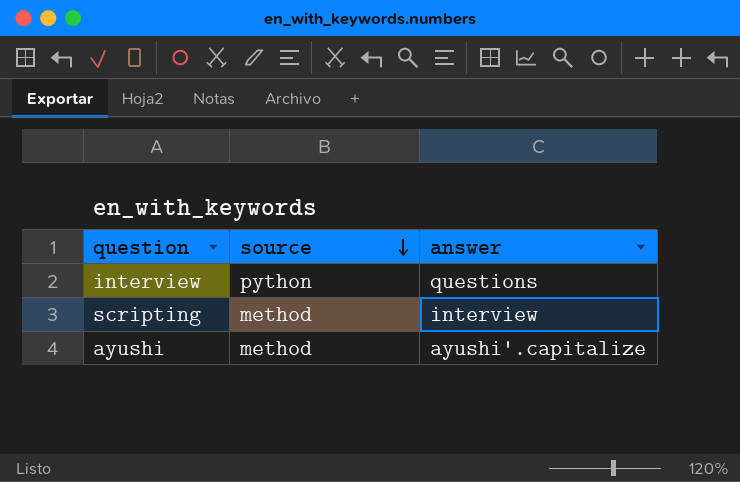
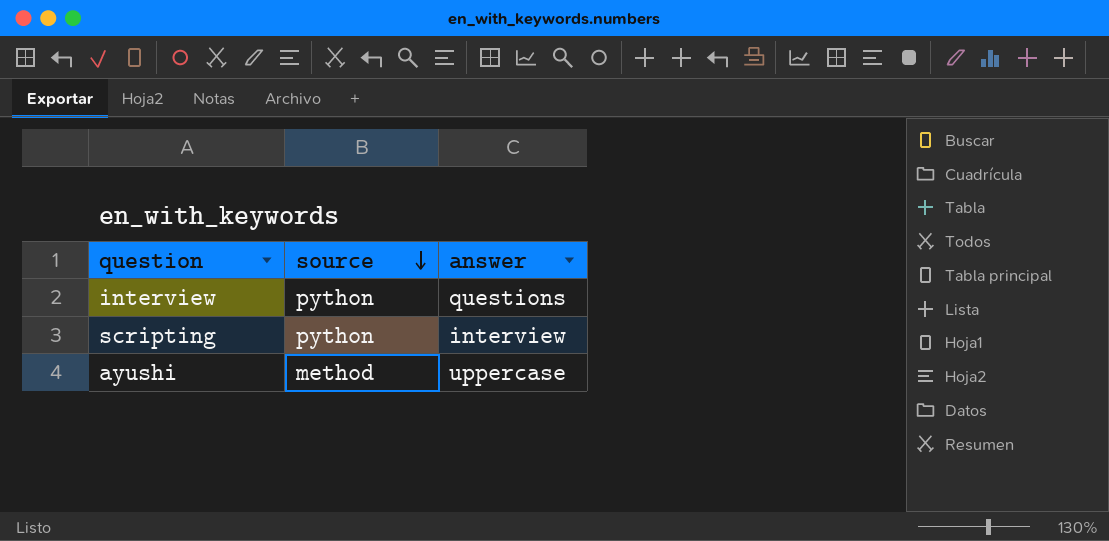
scripting | source: method -> python
ayushi | answer: ayushi'.capitalize -> uppercase

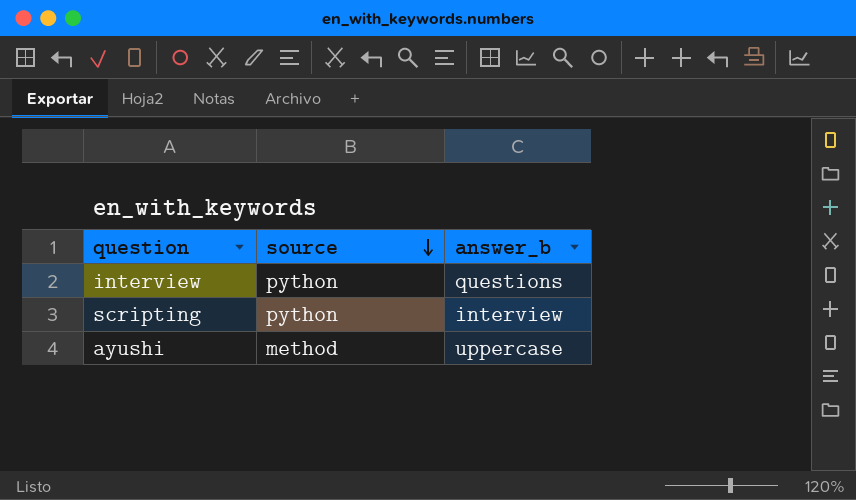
column name: answer -> answer_b

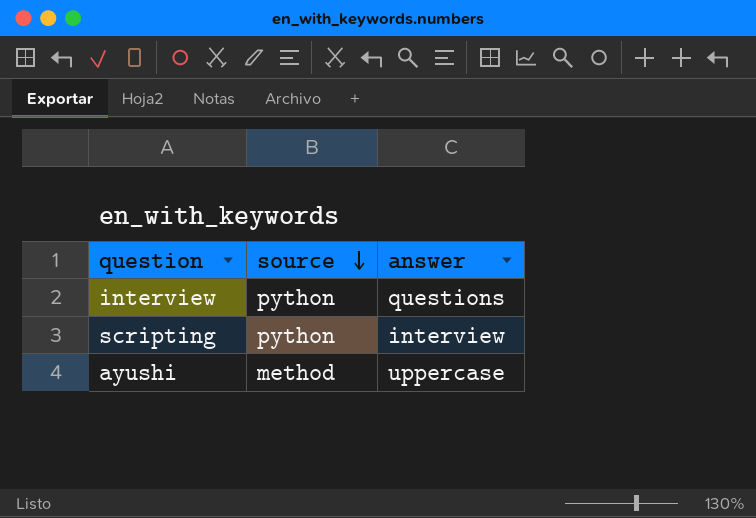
column name: answer_b -> answer

